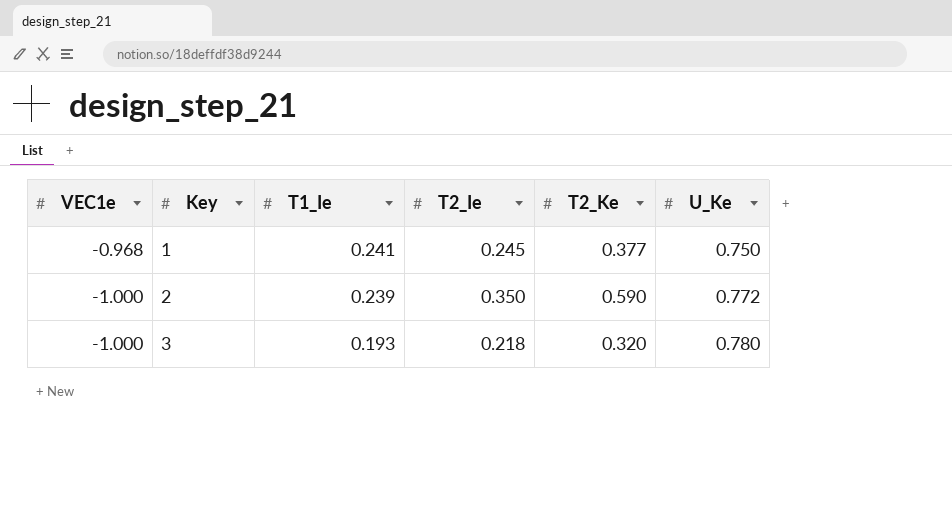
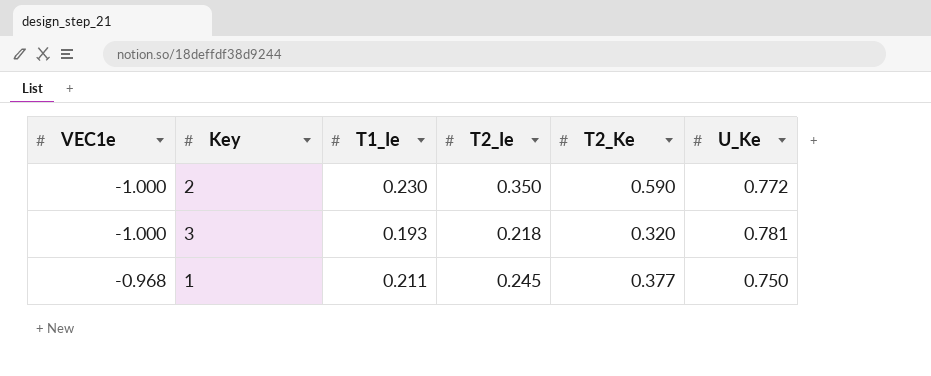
row order: VEC1e descending -> VEC1e ascending
2 | T1_Ie: 0.239 -> 0.230
3 | U_Ke: 0.780 -> 0.781
1 | T1_Ie: 0.241 -> 0.211

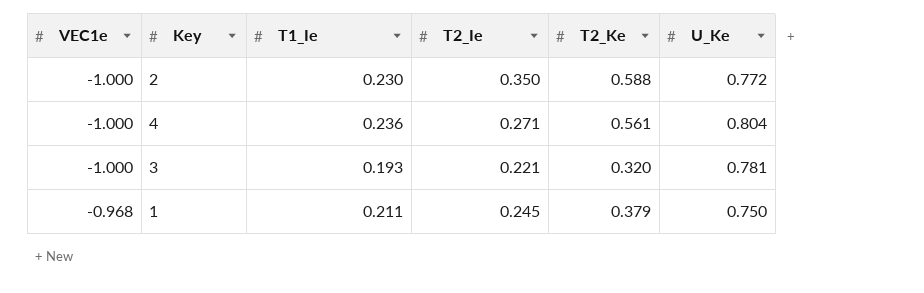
2 | T2_Ke: 0.590 -> 0.588
row 4: none -> -1.000 | 0.236 | 0.271 | 0.561 | 0.804
3 | T2_Ie: 0.218 -> 0.221
1 | T2_Ke: 0.377 -> 0.379

